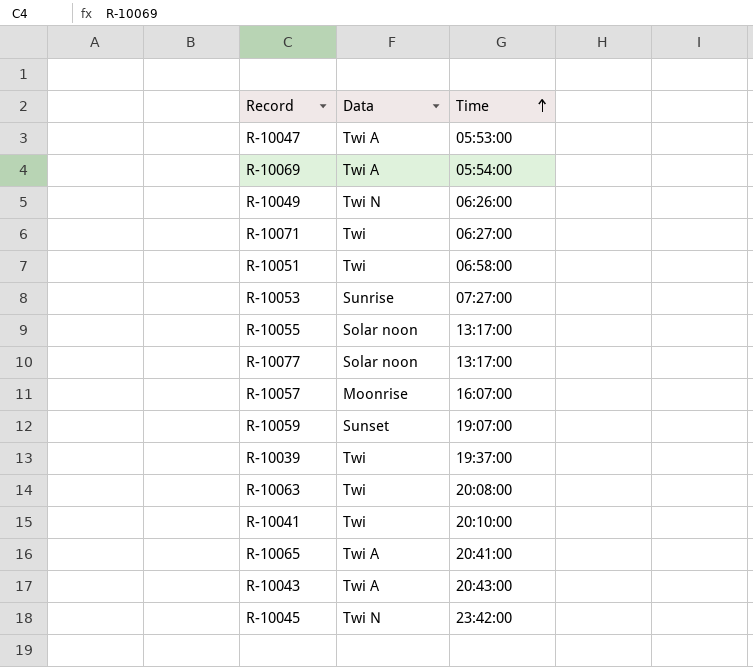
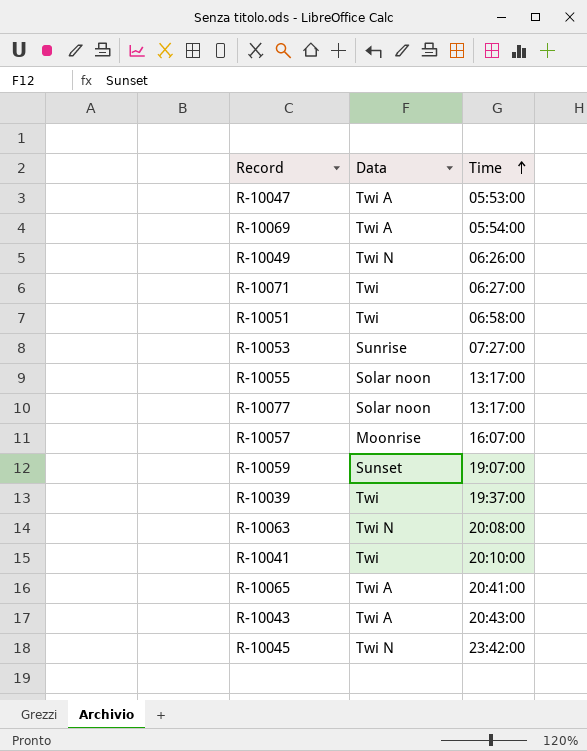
R-10063 | Data: Twi -> Twi N

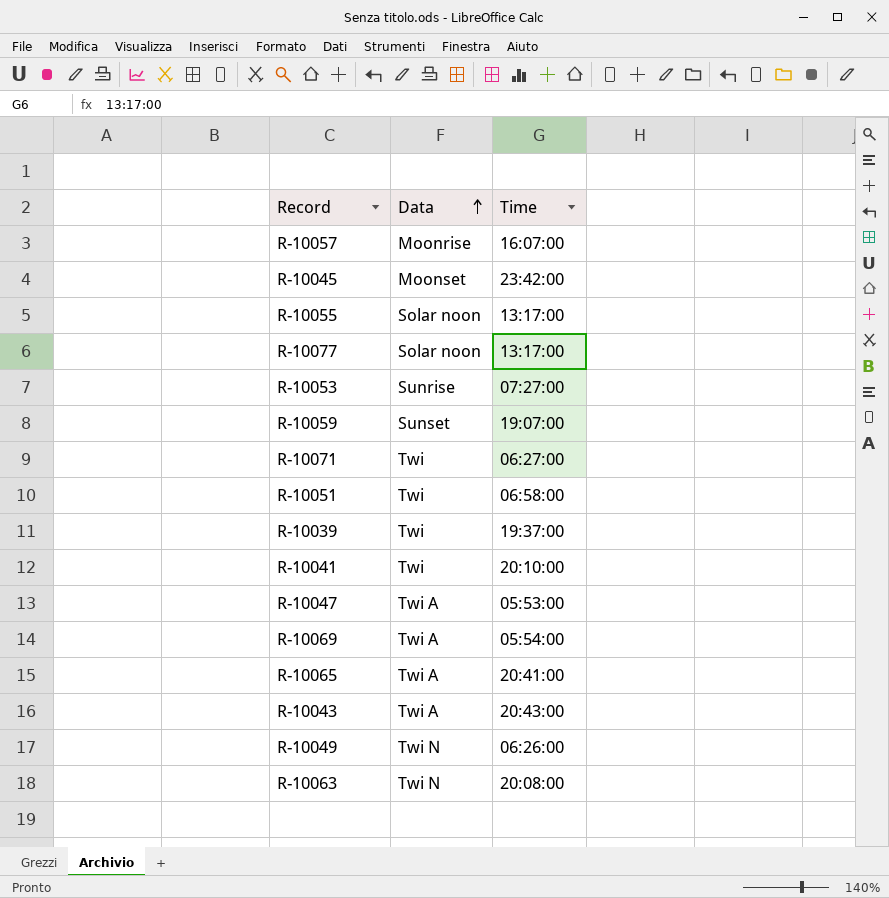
row order: Time ascending -> Data ascending
R-10045 | Data: Twi N -> Moonset

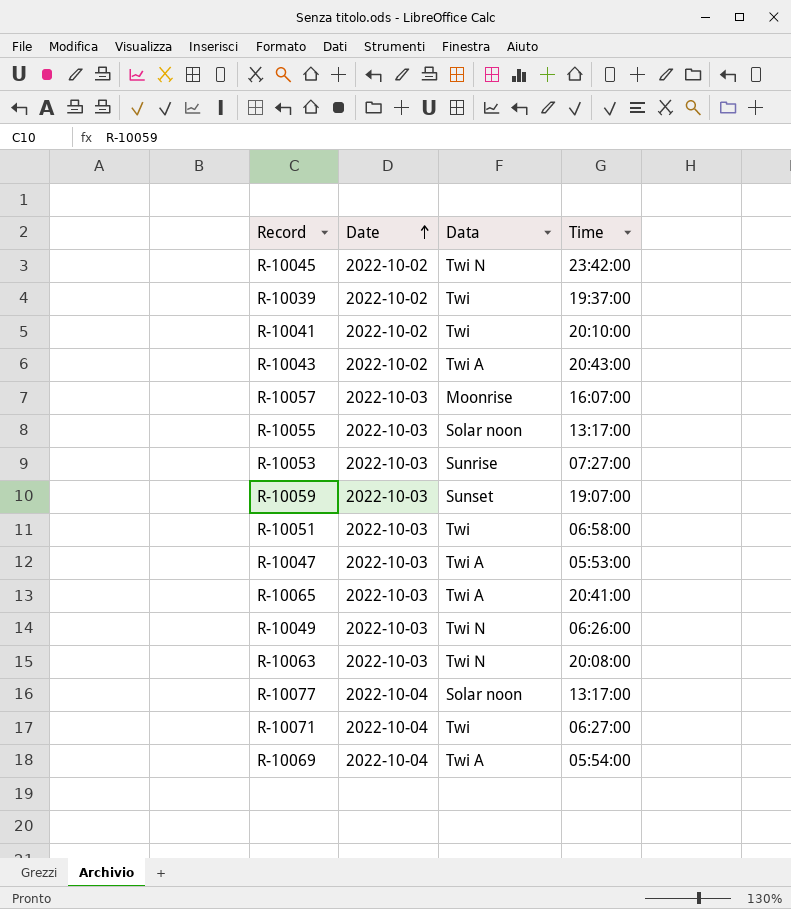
row order: Data ascending -> Date ascending
column Date | position: none -> 2
R-10045 | Data: Moonset -> Twi N

